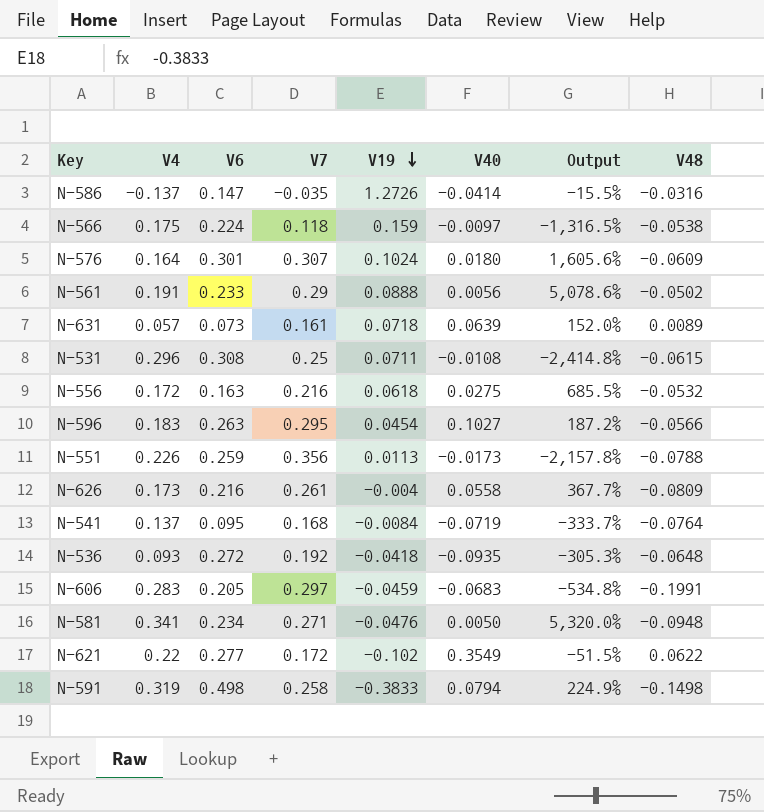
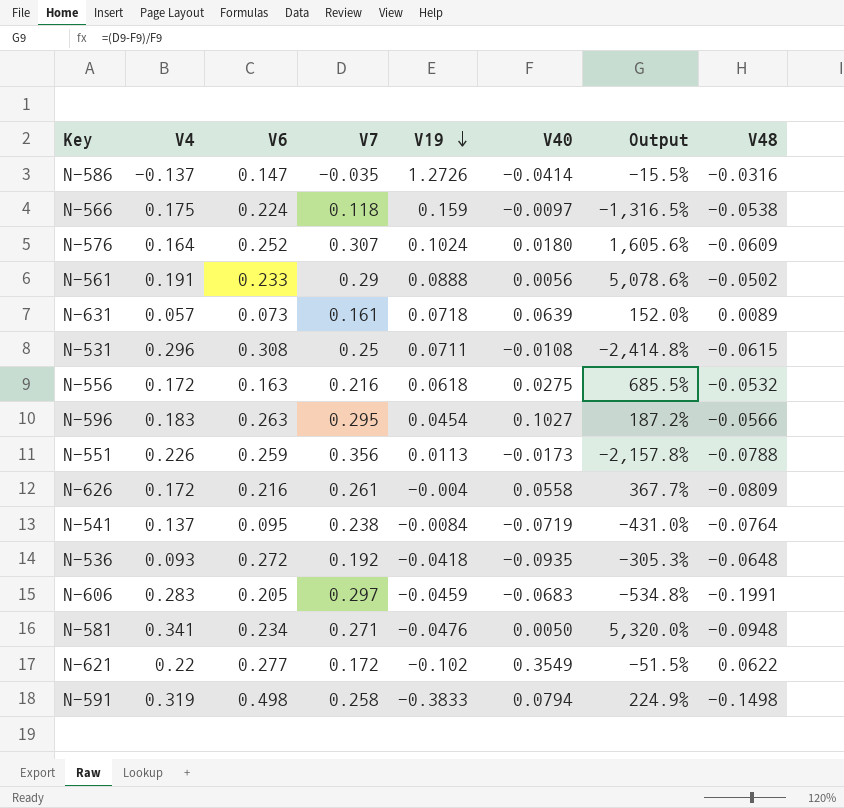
N-576 | V6: 0.301 -> 0.252
N-626 | V4: 0.173 -> 0.172
N-541 | V7: 0.168 -> 0.238
N-541 | Output: -333.7% -> -431.0%

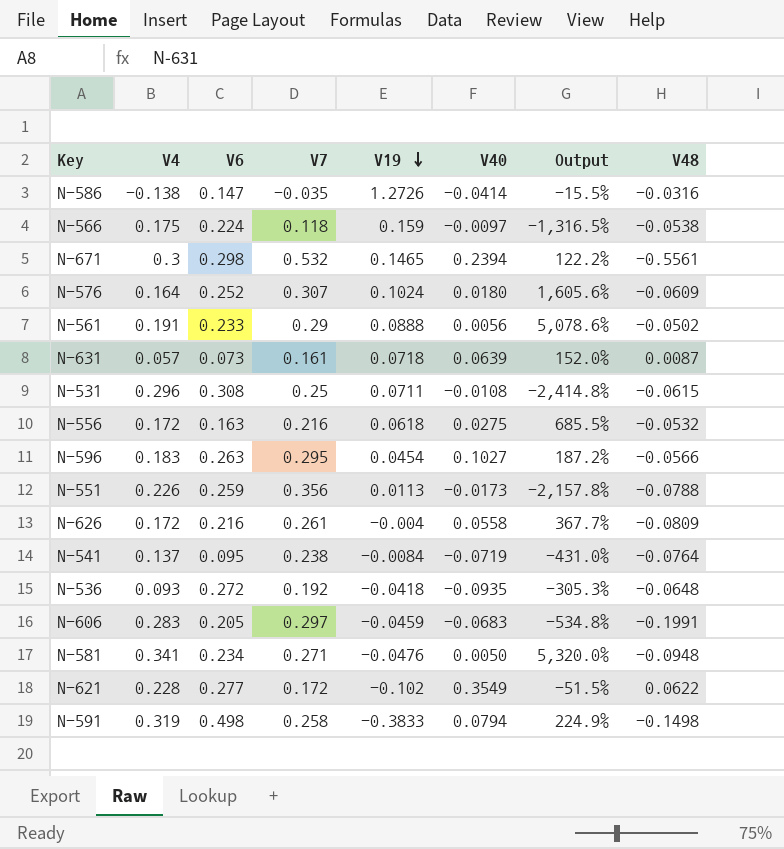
N-586 | V4: -0.137 -> -0.138
row N-671: none -> 0.3 | 0.298 | 0.532 | 0.1465 | 0.2394 | 122.2% | -0.5561
N-631 | V48: 0.0089 -> 0.0087
N-621 | V4: 0.22 -> 0.228

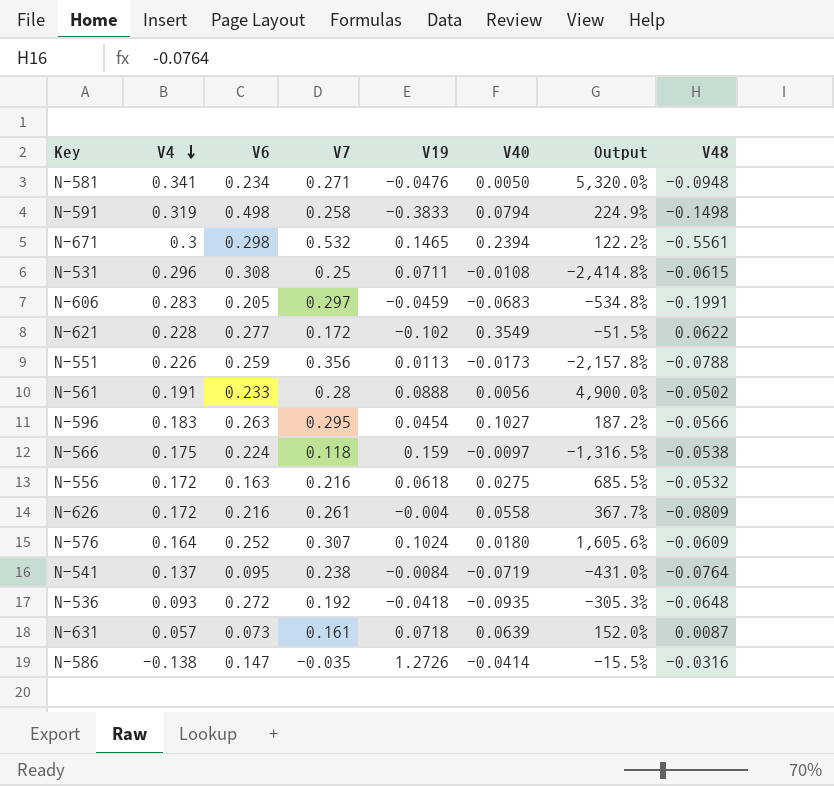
row order: V19 descending -> V4 descending
N-561 | V7: 0.29 -> 0.28
N-561 | Output: 5,078.6% -> 4,900.0%

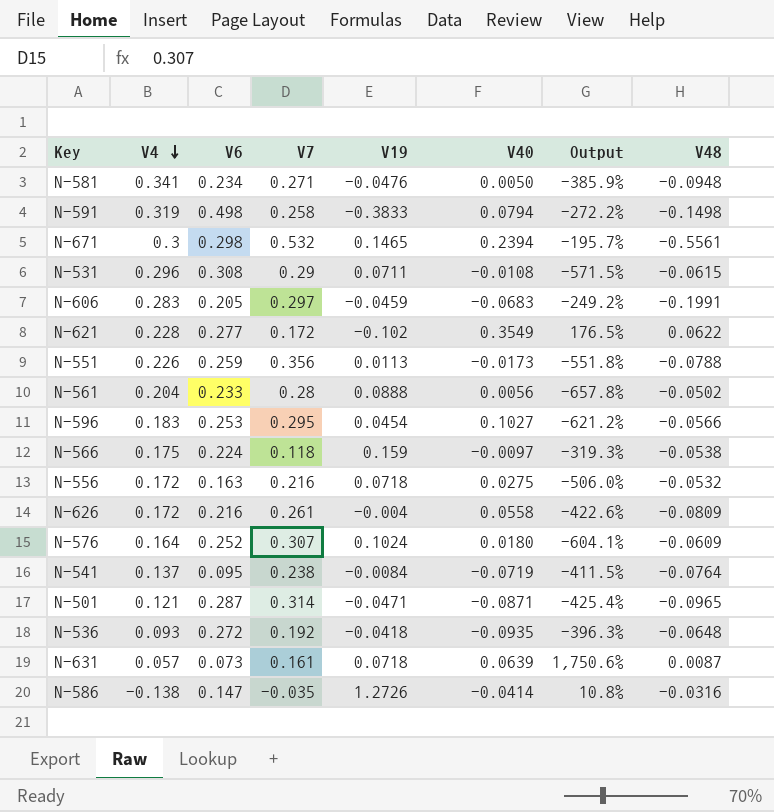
column Output | formula: ([V7] - [V40]) / [V40] -> ([V7] - [V48]) / [V48]
N-531 | V7: 0.25 -> 0.29
N-561 | V4: 0.191 -> 0.204
N-596 | V6: 0.263 -> 0.253
N-556 | V19: 0.0618 -> 0.0718
row N-501: none -> 0.121 | 0.287 | 0.314 | -0.0471 | -0.0871 | -425.4% | -0.0965

